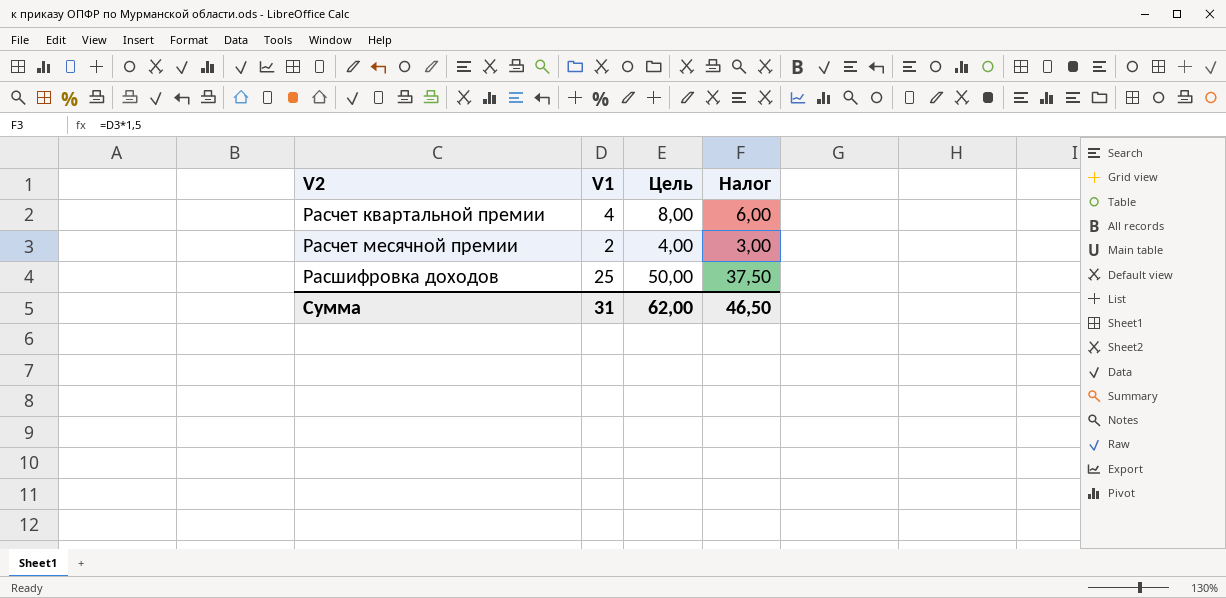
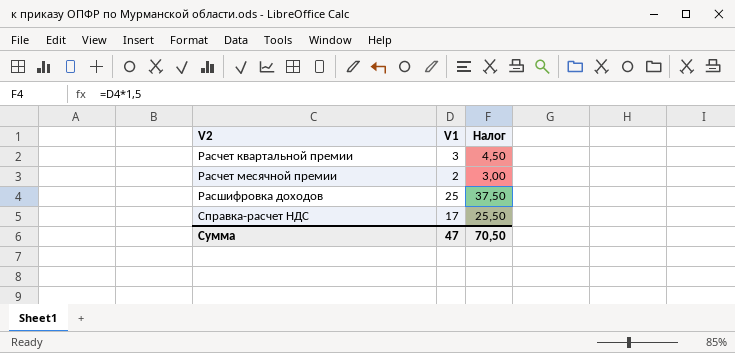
column Цель | formula: [V1] * 2 -> none
Расчет квартальной премии | V1: 4 -> 3
Расчет квартальной премии | Налог: 6,00 -> 4,50
row Справка-расчет НДС: none -> 17 | 25,50
Сумма | V1: 31 -> 47
Сумма | Налог: 46,50 -> 70,50

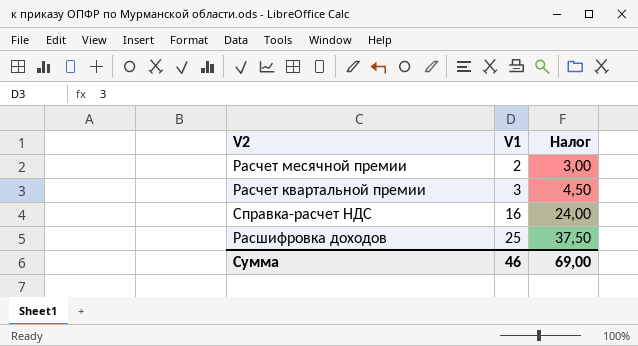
row order: V2 ascending -> V1 ascending
Справка-расчет НДС | V1: 17 -> 16
Справка-расчет НДС | Налог: 25,50 -> 24,00
Сумма | V1: 47 -> 46
Сумма | Налог: 70,50 -> 69,00

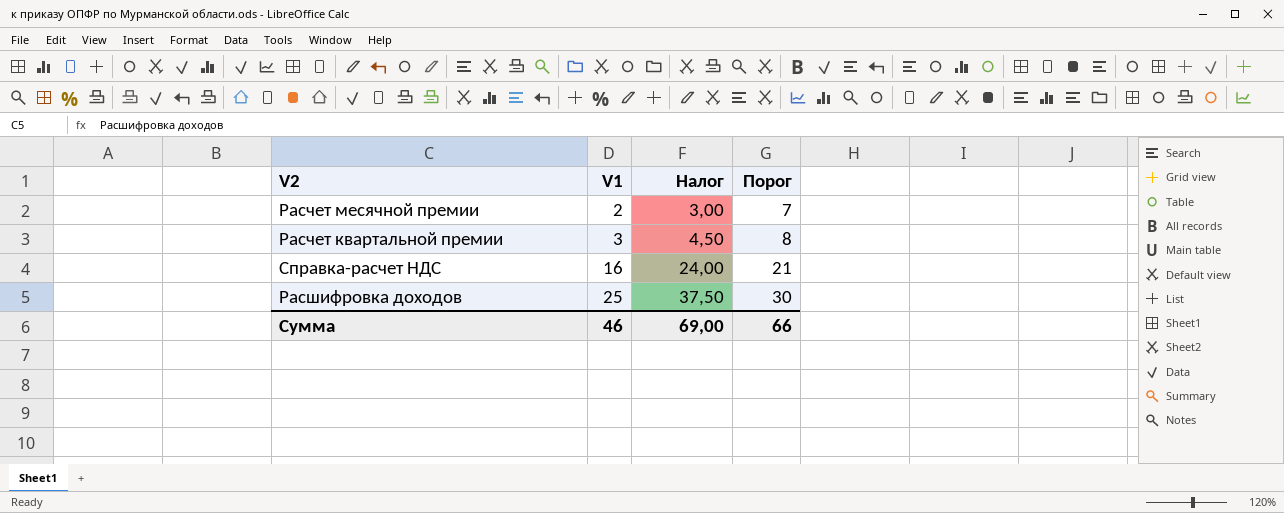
column Порог | formula: none -> [V1] + 5

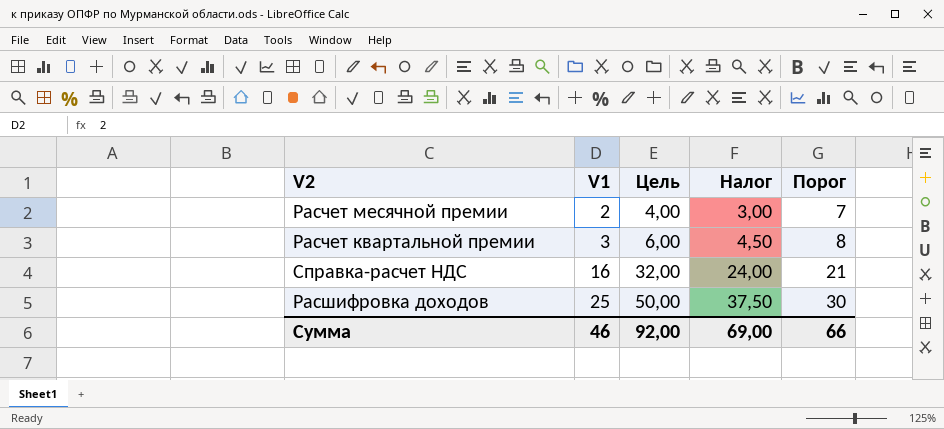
column Цель | formula: none -> [V1] * 2

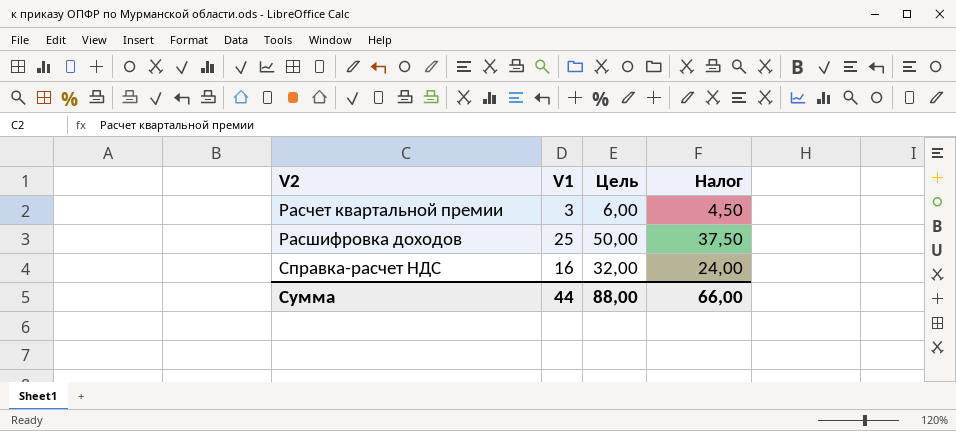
row order: V1 ascending -> V2 ascending
column Порог | formula: [V1] + 5 -> none
row Расчет месячной премии: 2 | 4,00 | 3,00 | 7 -> none
Сумма | V1: 46 -> 44
Сумма | Цель: 92,00 -> 88,00
Сумма | Налог: 69,00 -> 66,00

